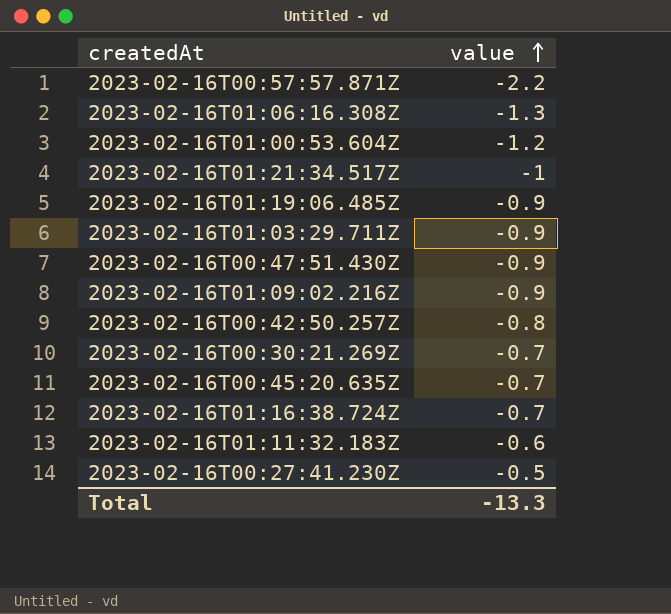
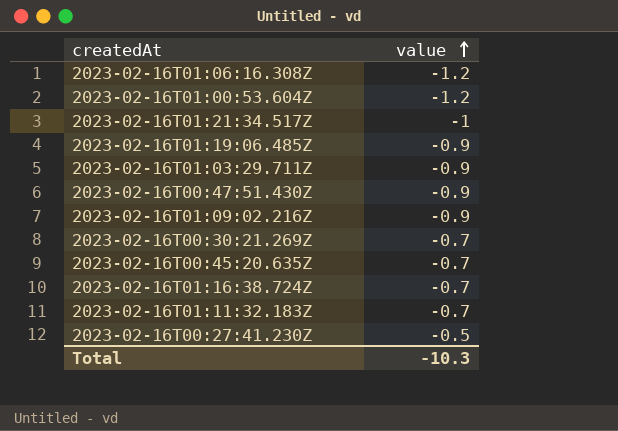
row 2023-02-16T00:57:57.871Z: -2.2 -> none
row 2023-02-16T00:42:50.257Z: -0.8 -> none
2023-02-16T01:06:16.308Z | value: -1.3 -> -1.2
2023-02-16T01:11:32.183Z | value: -0.6 -> -0.7
Total | value: -13.3 -> -10.3

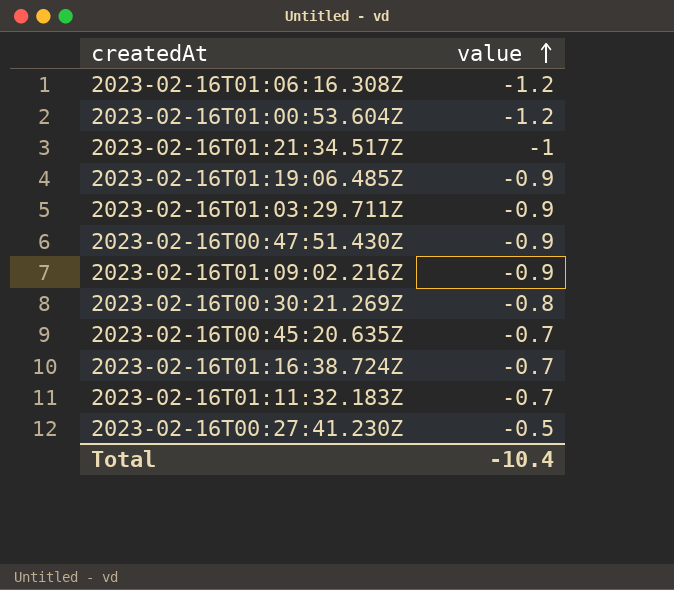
2023-02-16T00:30:21.269Z | value: -0.7 -> -0.8
Total | value: -10.3 -> -10.4

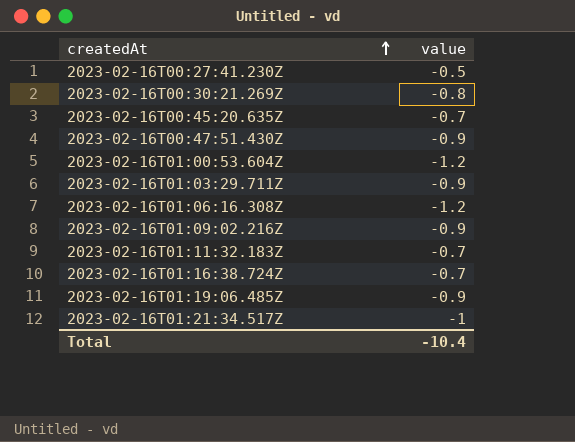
row order: value ascending -> createdAt ascending

